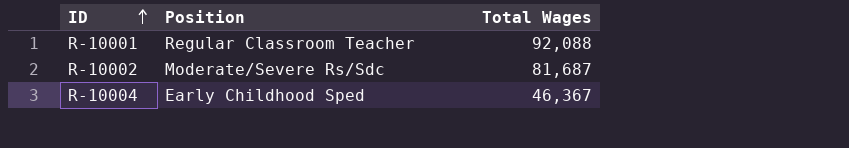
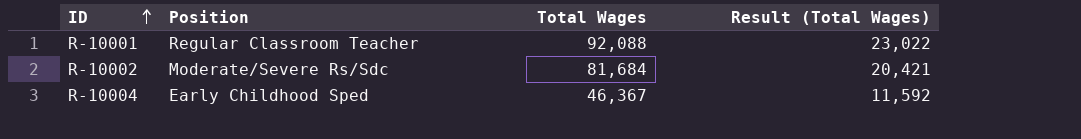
column Result (Total Wages) | formula: none -> [Total Wages] * 0.25
R-10002 | Total Wages: 81,687 -> 81,684

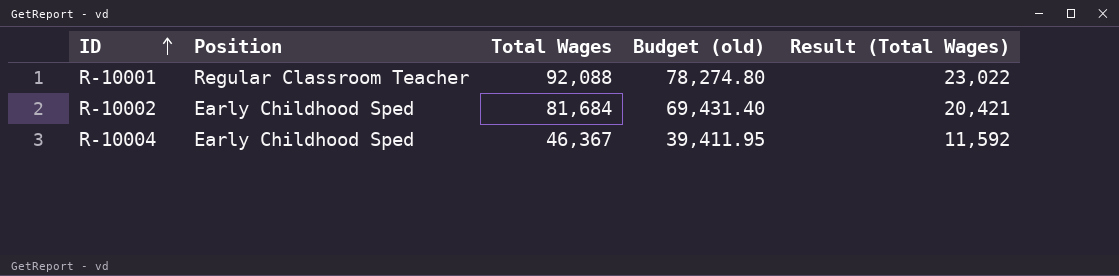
column Budget (old) | formula: none -> [Total Wages] * 0.85
R-10002 | Position: Moderate/Severe Rs/Sdc -> Early Childhood Sped

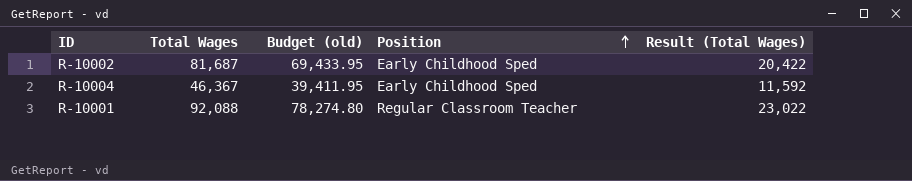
row order: ID ascending -> Position ascending
column Position | position: 2 -> 4
R-10002 | Total Wages: 81,684 -> 81,687
R-10002 | Budget (old): 69,431.40 -> 69,433.95
R-10002 | Result (Total Wages): 20,421 -> 20,422

